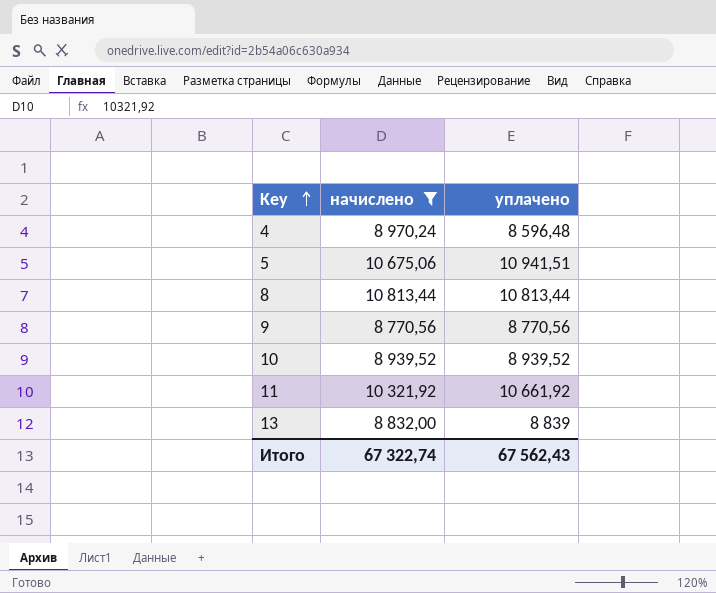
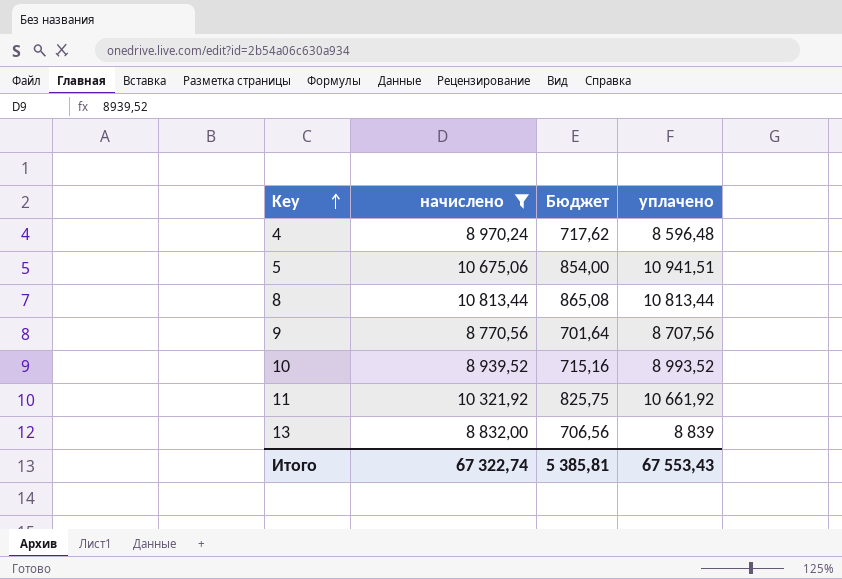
column Бюджет | formula: none -> [начислено] * 0,08
9 | уплачено: 8 770,56 -> 8 707,56
10 | уплачено: 8 939,52 -> 8 993,52
Итого | уплачено: 67 562,43 -> 67 553,43

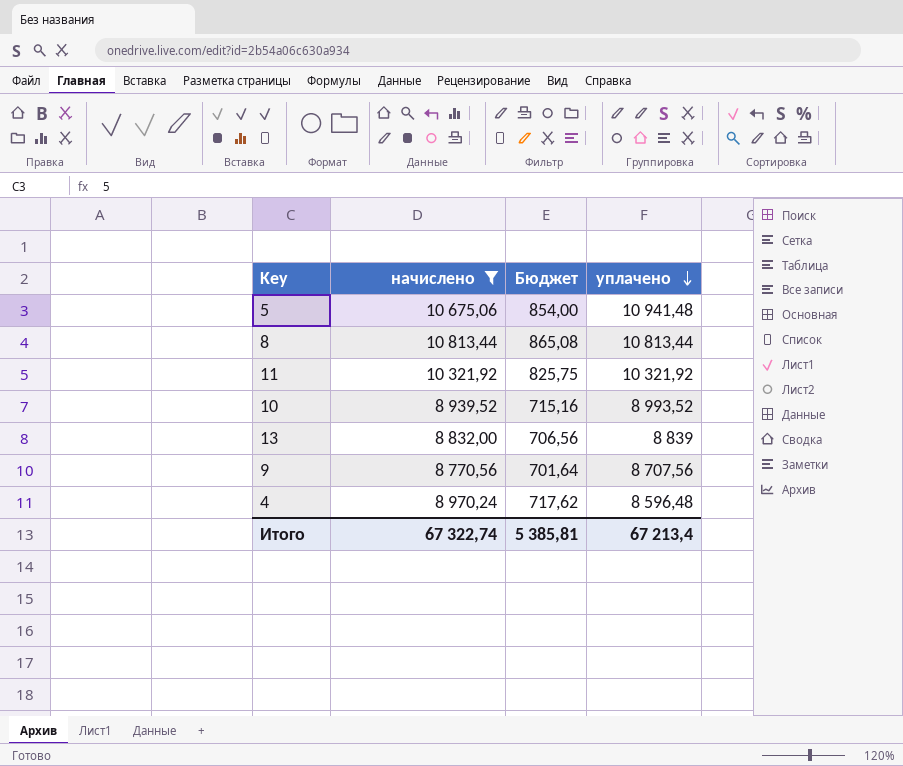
row order: Key ascending -> уплачено descending
5 | уплачено: 10 941,51 -> 10 941,48
11 | уплачено: 10 661,92 -> 10 321,92
Итого | уплачено: 67 553,43 -> 67 213,4

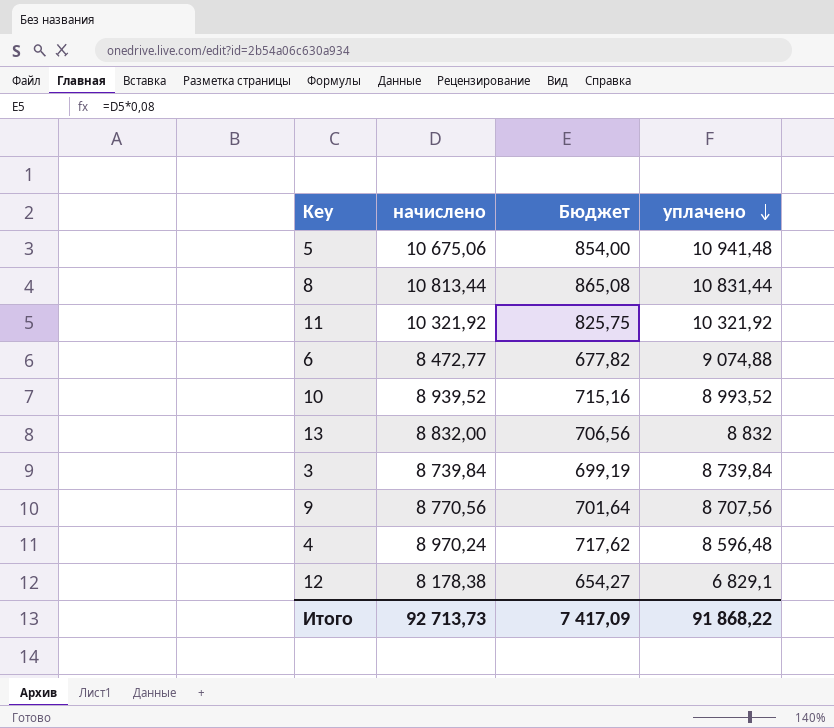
filter: начислено >= 8 770,56 -> none
8 | уплачено: 10 813,44 -> 10 831,44
13 | уплачено: 8 839 -> 8 832
Итого | начислено: 67 322,74 -> 92 713,73
Итого | Бюджет: 5 385,81 -> 7 417,09
Итого | уплачено: 67 213,4 -> 91 868,22

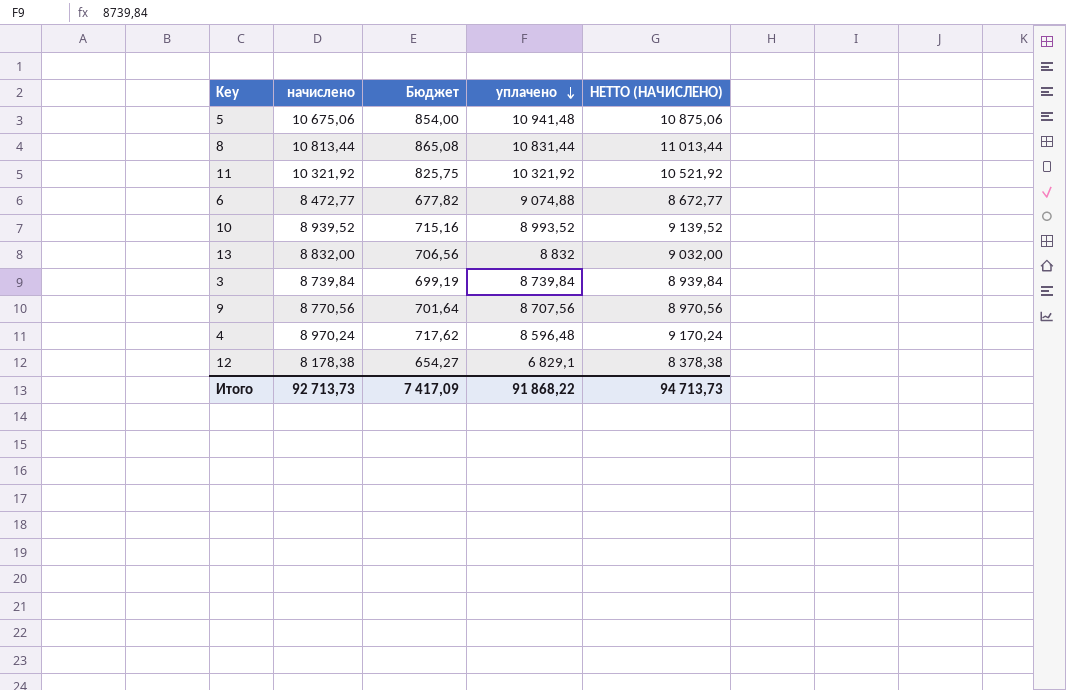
column НЕТТО (НАЧИСЛЕНО) | formula: none -> [начислено] + 200

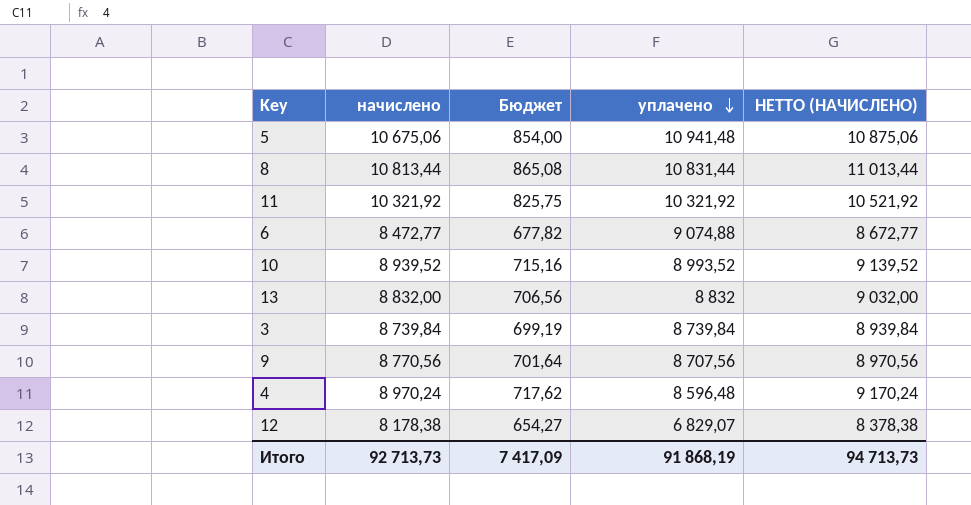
12 | уплачено: 6 829,1 -> 6 829,07
Итого | уплачено: 91 868,22 -> 91 868,19

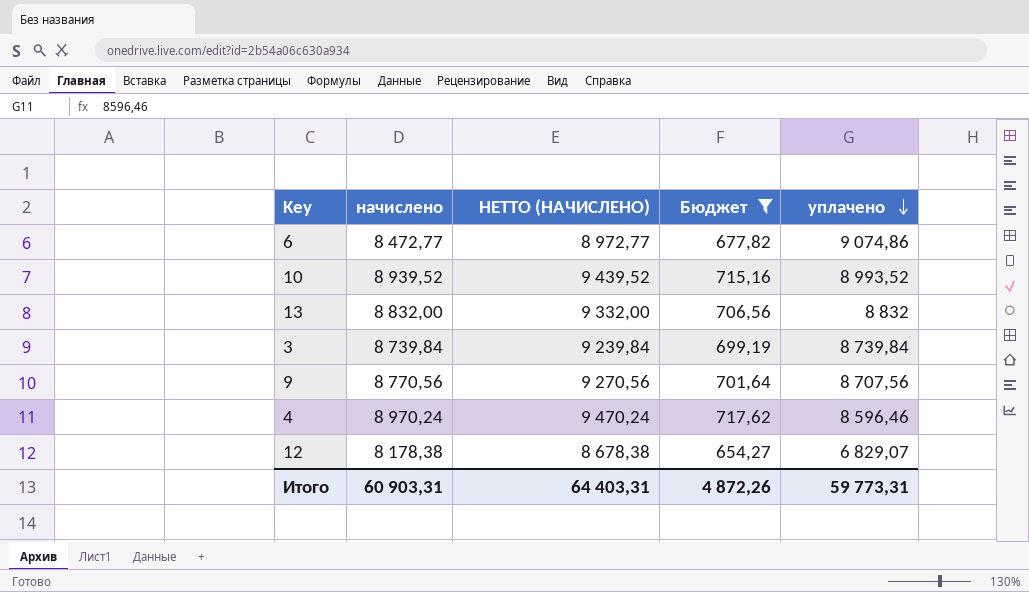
filter: none -> Бюджет <= 717,62
column НЕТТО (НАЧИСЛЕНО) | formula: [начислено] + 200 -> [начислено] + 500
column НЕТТО (НАЧИСЛЕНО) | position: 5 -> 3
6 | уплачено: 9 074,88 -> 9 074,86
4 | уплачено: 8 596,48 -> 8 596,46
Итого | начислено: 92 713,73 -> 60 903,31
Итого | НЕТТО (НАЧИСЛЕНО): 94 713,73 -> 64 403,31
Итого | Бюджет: 7 417,09 -> 4 872,26
Итого | уплачено: 91 868,19 -> 59 773,31

